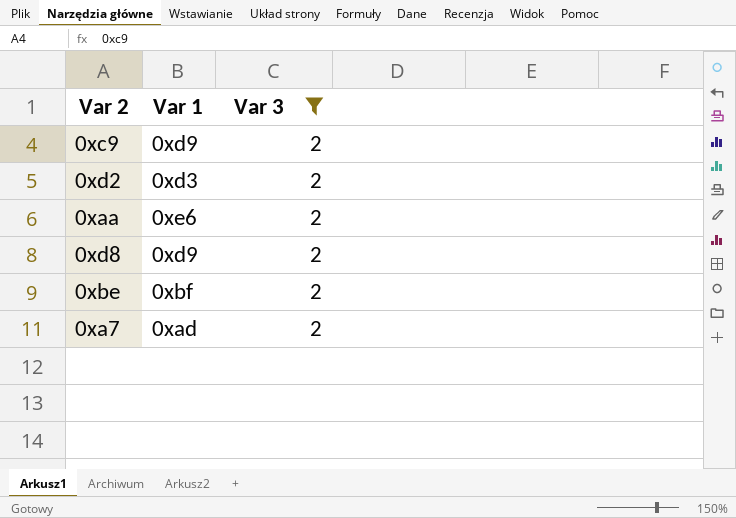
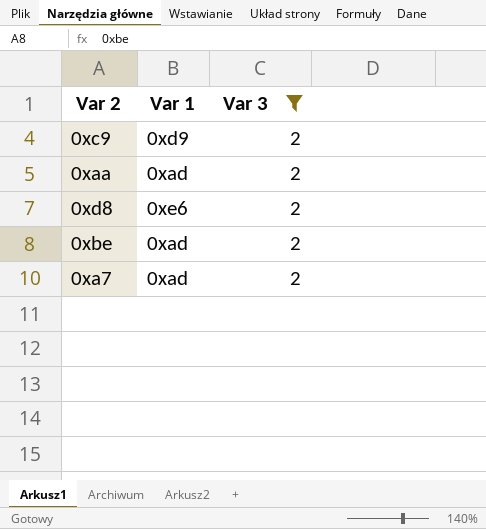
row 0xd2: 0xd3 | 2 -> none
0xaa | Var 1: 0xe6 -> 0xad
0xd8 | Var 1: 0xd9 -> 0xe6
0xbe | Var 1: 0xbf -> 0xad

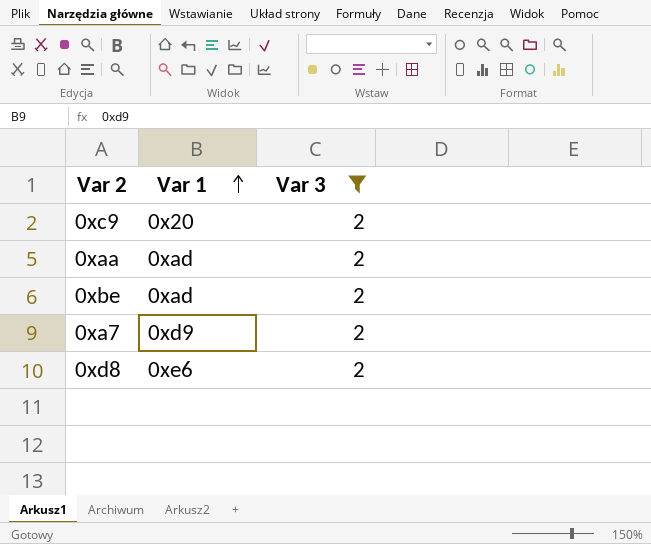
row order: none -> Var 1 ascending
0xc9 | Var 1: 0xd9 -> 0x20
0xa7 | Var 1: 0xad -> 0xd9

